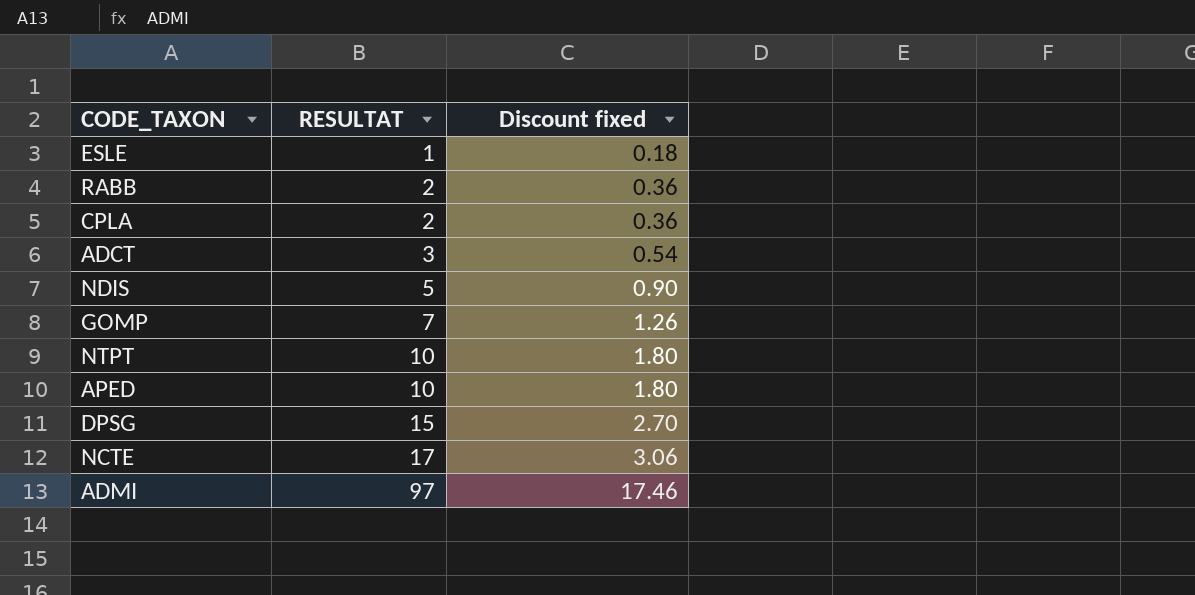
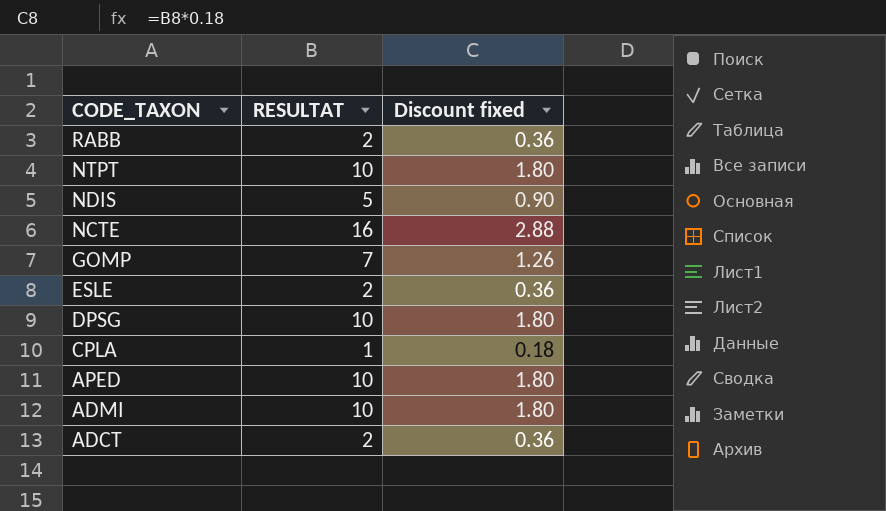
row order: RESULTAT ascending -> CODE_TAXON descending
NCTE | RESULTAT: 17 -> 16
NCTE | Discount fixed: 3.06 -> 2.88
ESLE | RESULTAT: 1 -> 2
ESLE | Discount fixed: 0.18 -> 0.36
DPSG | RESULTAT: 15 -> 10
DPSG | Discount fixed: 2.70 -> 1.80
CPLA | RESULTAT: 2 -> 1
CPLA | Discount fixed: 0.36 -> 0.18
ADMI | RESULTAT: 97 -> 10
ADMI | Discount fixed: 17.46 -> 1.80
ADCT | RESULTAT: 3 -> 2
ADCT | Discount fixed: 0.54 -> 0.36

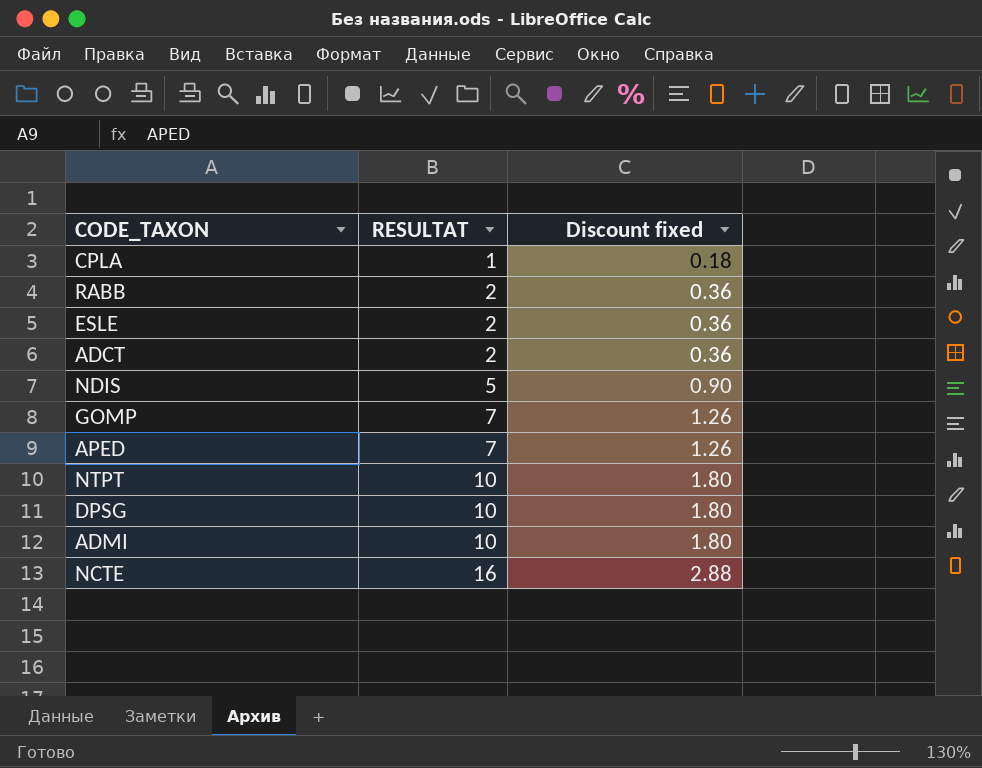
row order: CODE_TAXON descending -> RESULTAT ascending
APED | RESULTAT: 10 -> 7
APED | Discount fixed: 1.80 -> 1.26

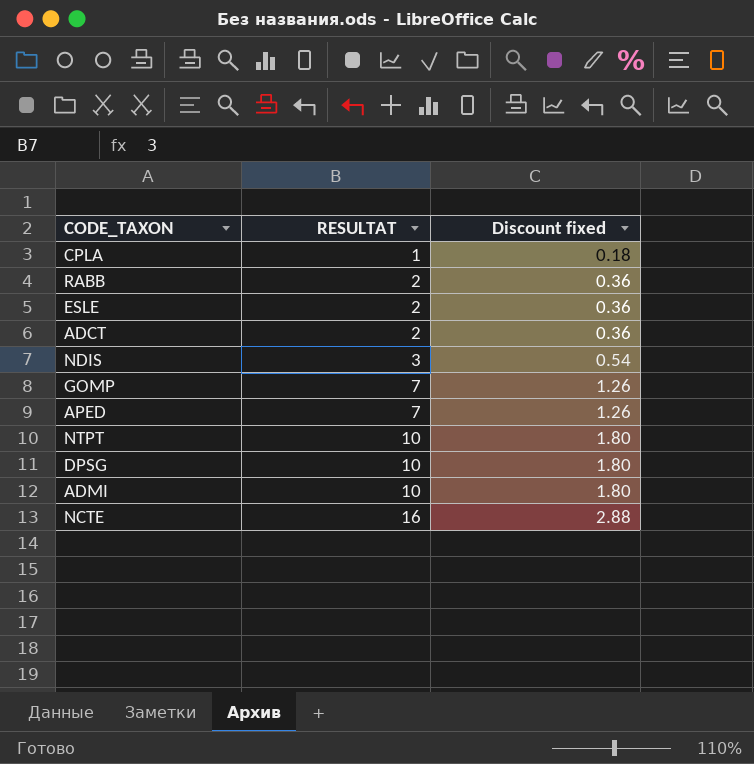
NDIS | RESULTAT: 5 -> 3
NDIS | Discount fixed: 0.90 -> 0.54

